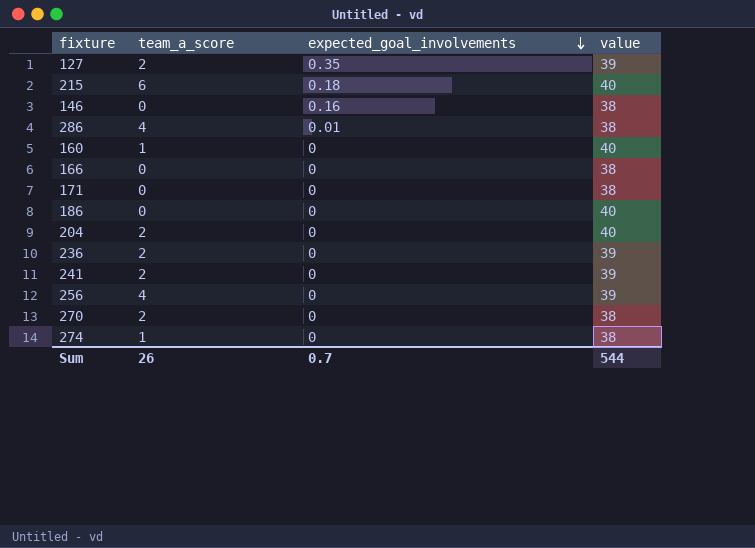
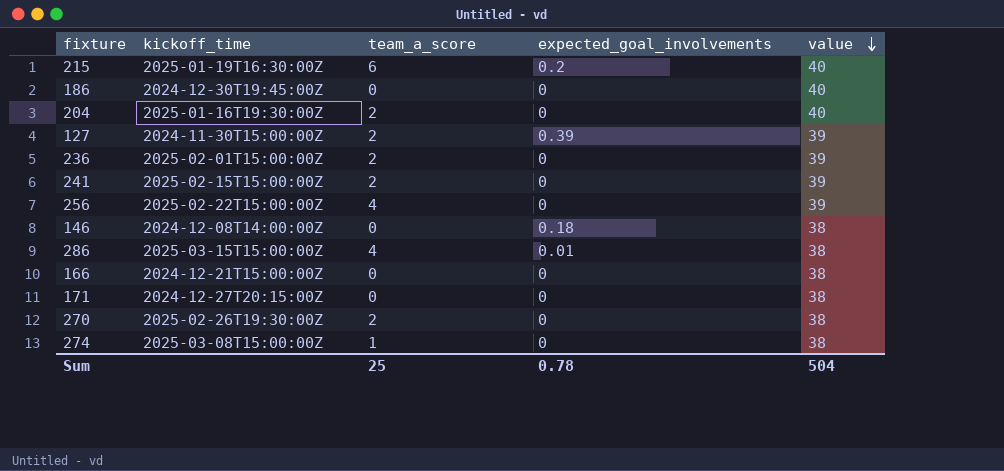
row order: expected_goal_involvements descending -> value descending
column kickoff_time | position: none -> 2
row 160: 1 | 0 | 40 -> none
215 | expected_goal_involvements: 0.18 -> 0.2
127 | expected_goal_involvements: 0.35 -> 0.39
146 | expected_goal_involvements: 0.16 -> 0.18
Sum | team_a_score: 26 -> 25
Sum | expected_goal_involvements: 0.7 -> 0.78
Sum | value: 544 -> 504

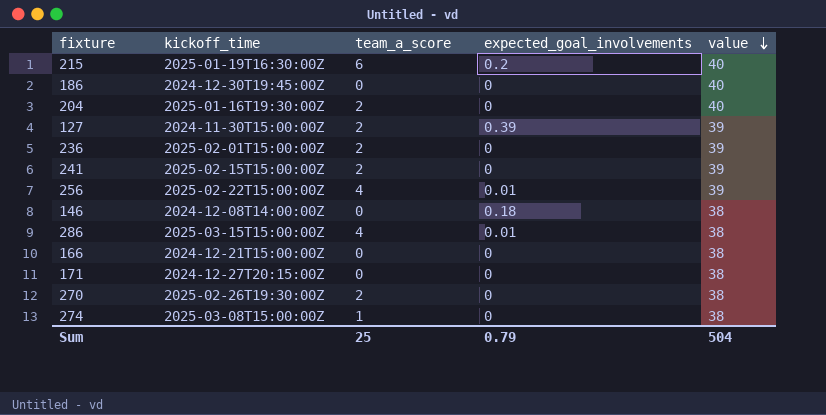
256 | expected_goal_involvements: 0 -> 0.01
Sum | expected_goal_involvements: 0.78 -> 0.79

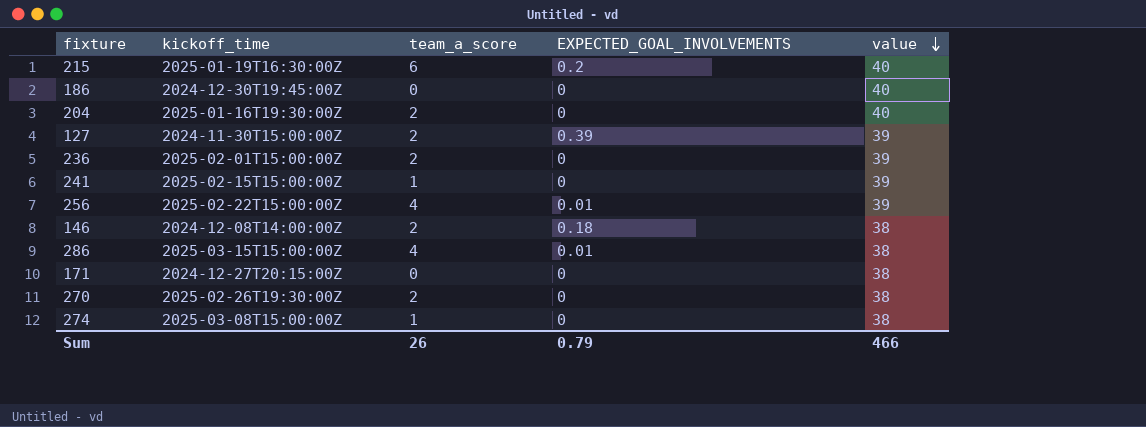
column name: expected_goal_involvements -> EXPECTED_GOAL_INVOLVEMENTS
row 166: 2024-12-21T15:00:00Z | 0 | 0 | 38 -> none
241 | team_a_score: 2 -> 1
146 | team_a_score: 0 -> 2
Sum | team_a_score: 25 -> 26
Sum | value: 504 -> 466

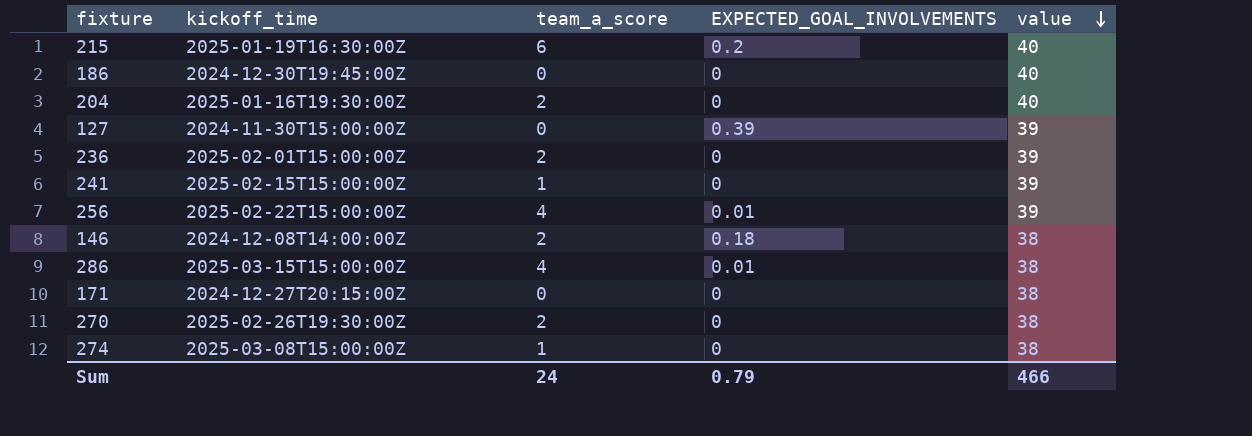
127 | team_a_score: 2 -> 0
Sum | team_a_score: 26 -> 24

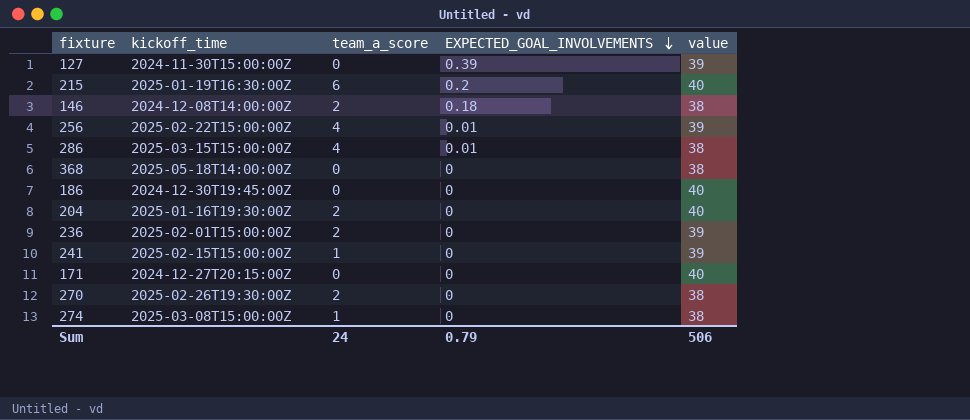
row order: value descending -> EXPECTED_GOAL_INVOLVEMENTS descending
row 368: none -> 2025-05-18T14:00:00Z | 0 | 0 | 38
171 | value: 38 -> 40
Sum | value: 466 -> 506

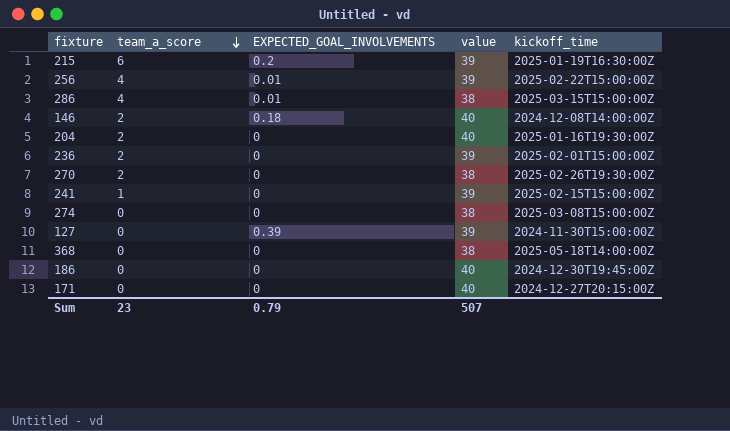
row order: EXPECTED_GOAL_INVOLVEMENTS descending -> team_a_score descending
column kickoff_time | position: 2 -> 5
215 | value: 40 -> 39
146 | value: 38 -> 40
274 | team_a_score: 1 -> 0
Sum | team_a_score: 24 -> 23
Sum | value: 506 -> 507

